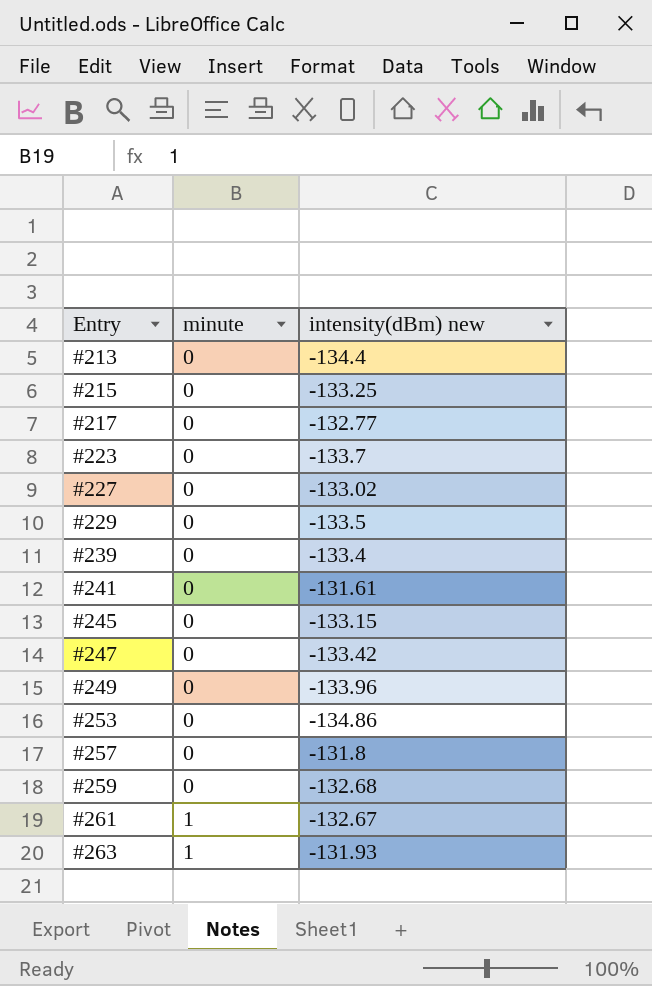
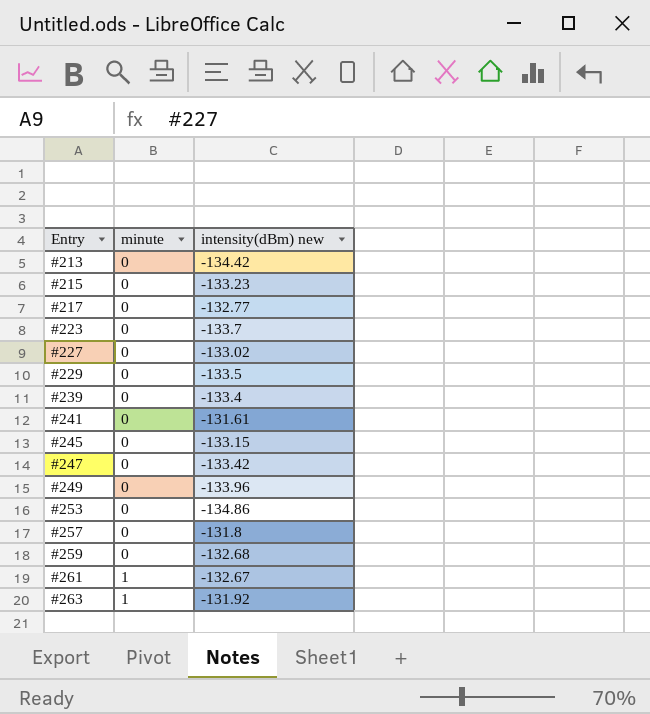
#213 | intensity(dBm) new: -134.4 -> -134.42
#215 | intensity(dBm) new: -133.25 -> -133.23
#263 | intensity(dBm) new: -131.93 -> -131.92

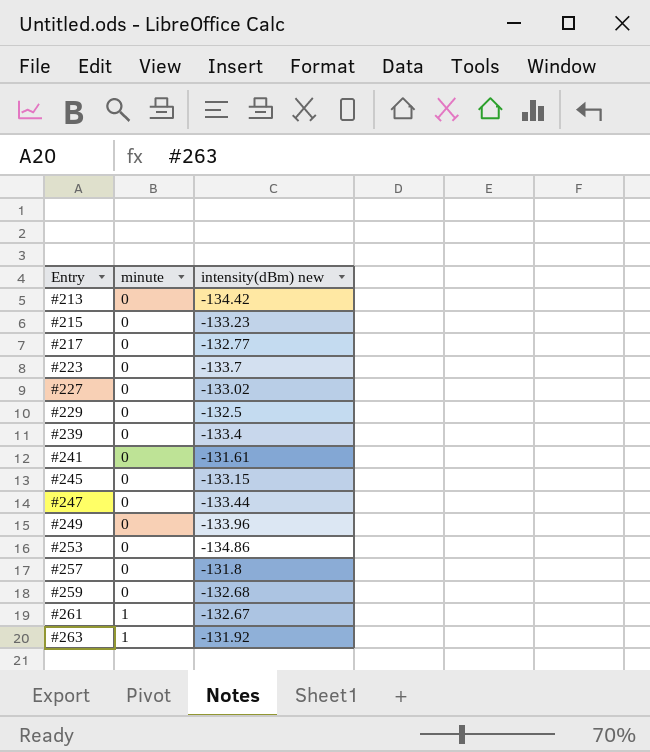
#229 | intensity(dBm) new: -133.5 -> -132.5
#247 | intensity(dBm) new: -133.42 -> -133.44

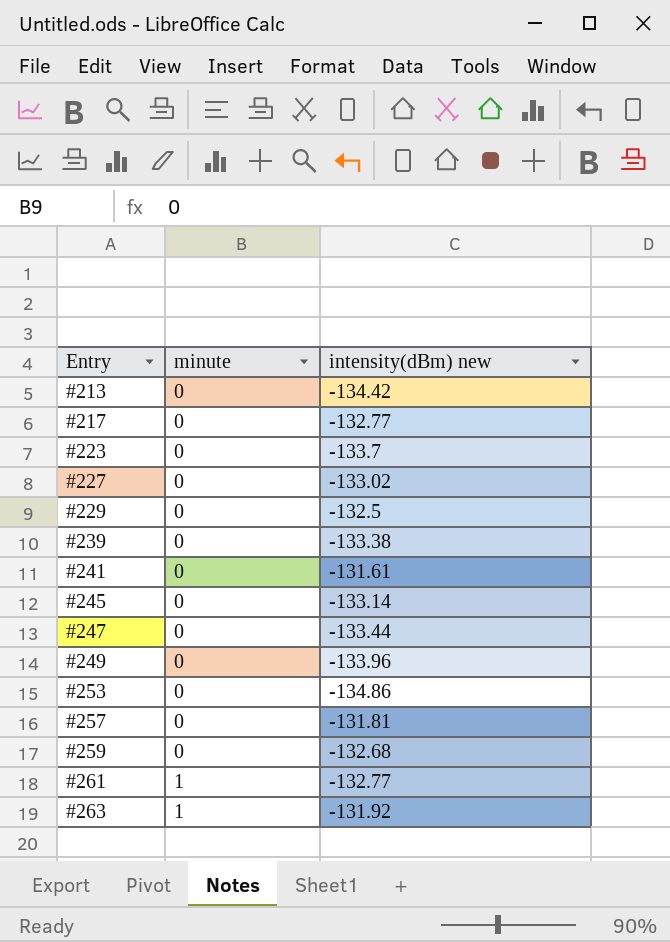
row #215: 0 | -133.23 -> none
#239 | intensity(dBm) new: -133.4 -> -133.38
#245 | intensity(dBm) new: -133.15 -> -133.14
#257 | intensity(dBm) new: -131.8 -> -131.81
#261 | intensity(dBm) new: -132.67 -> -132.77

